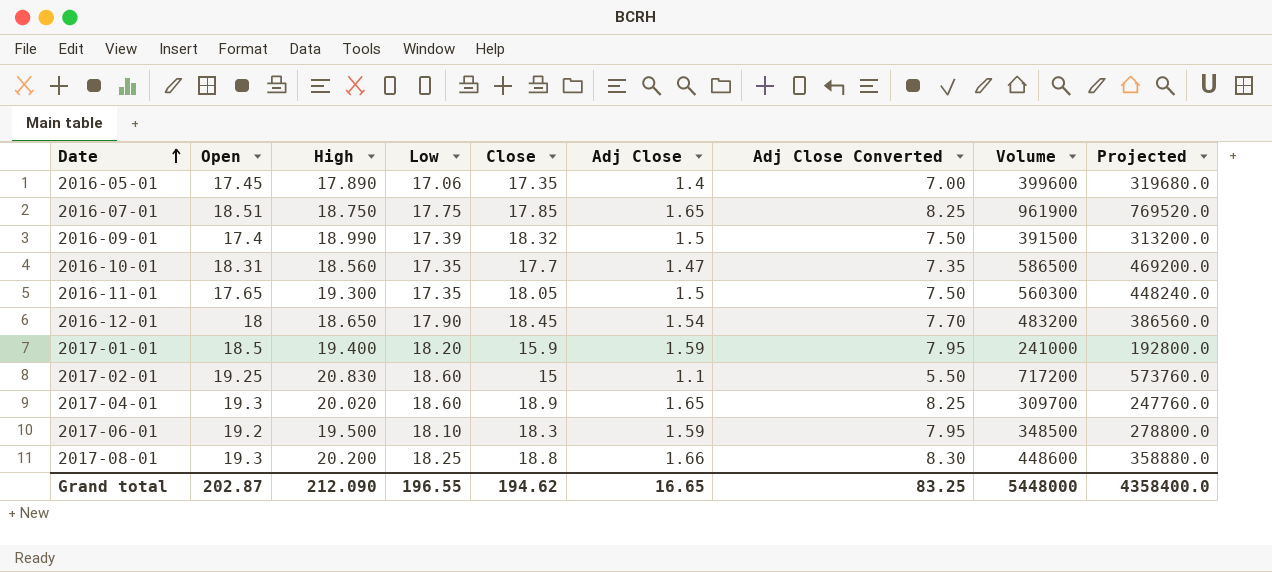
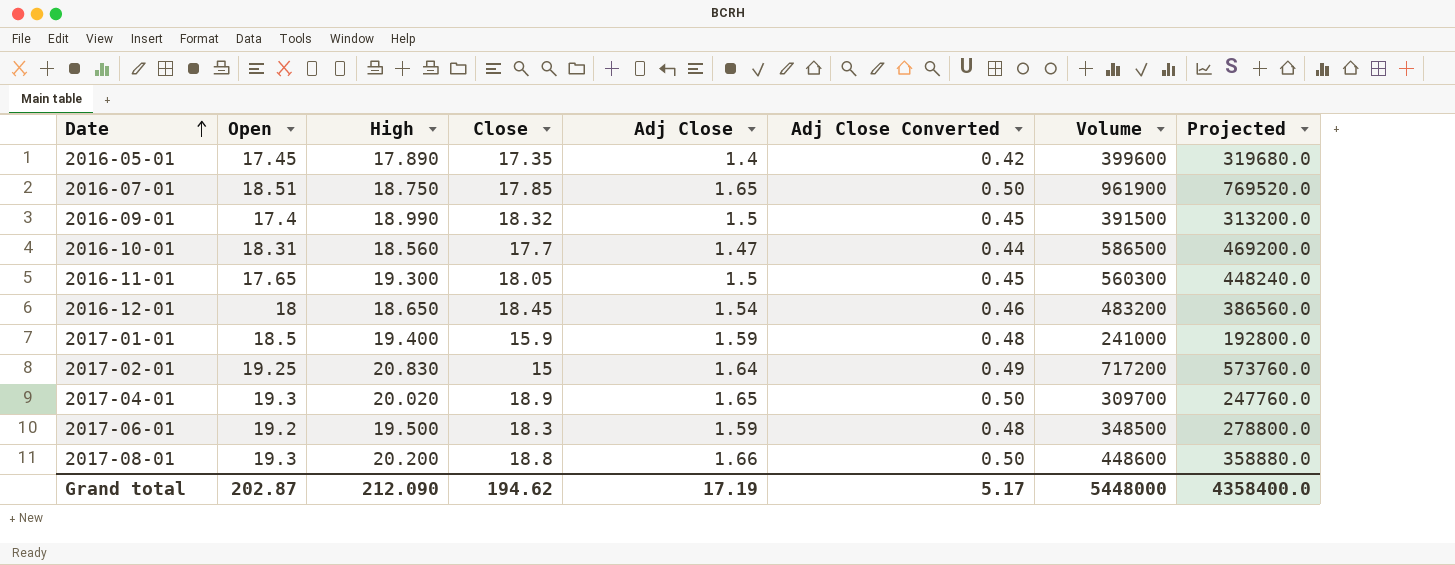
column Low | position: 4 -> none
column Adj Close Converted | formula: [Adj Close] * 5 -> [Adj Close] * 0.3
2017-02-01 | Adj Close: 1.1 -> 1.64
Grand total | Adj Close: 16.65 -> 17.19
Grand total | Adj Close Converted: 83.25 -> 5.17

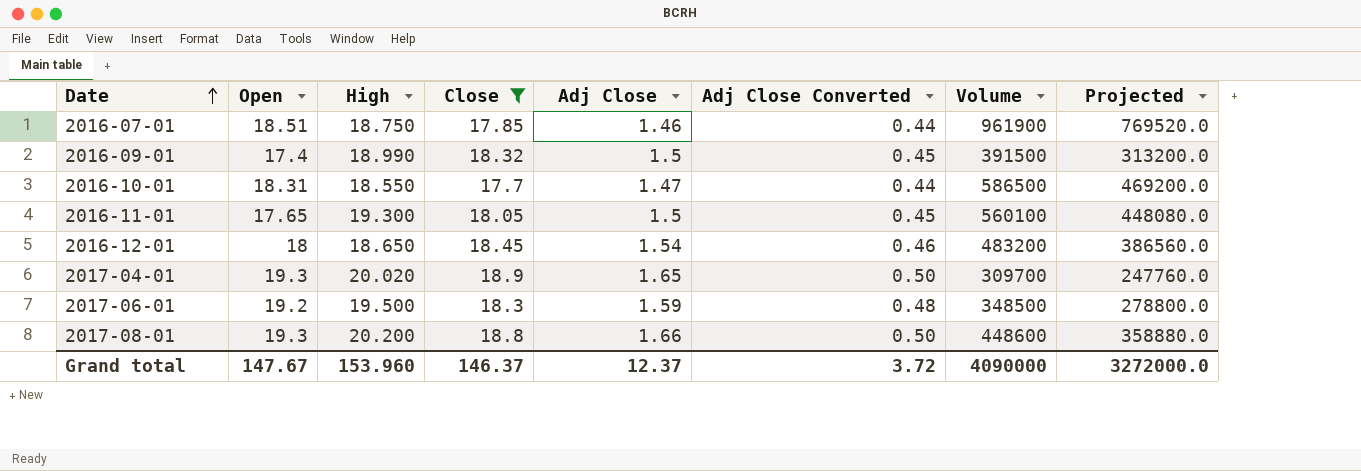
filter: none -> Close >= 17.7
2016-07-01 | Adj Close: 1.65 -> 1.46
2016-07-01 | Adj Close Converted: 0.50 -> 0.44
2016-10-01 | High: 18.560 -> 18.550
2016-11-01 | Volume: 560300 -> 560100
2016-11-01 | Projected: 448240.0 -> 448080.0
Grand total | Open: 202.87 -> 147.67
Grand total | High: 212.090 -> 153.960
Grand total | Close: 194.62 -> 146.37
Grand total | Adj Close: 17.19 -> 12.37
Grand total | Adj Close Converted: 5.17 -> 3.72
Grand total | Volume: 5448000 -> 4090000
Grand total | Projected: 4358400.0 -> 3272000.0

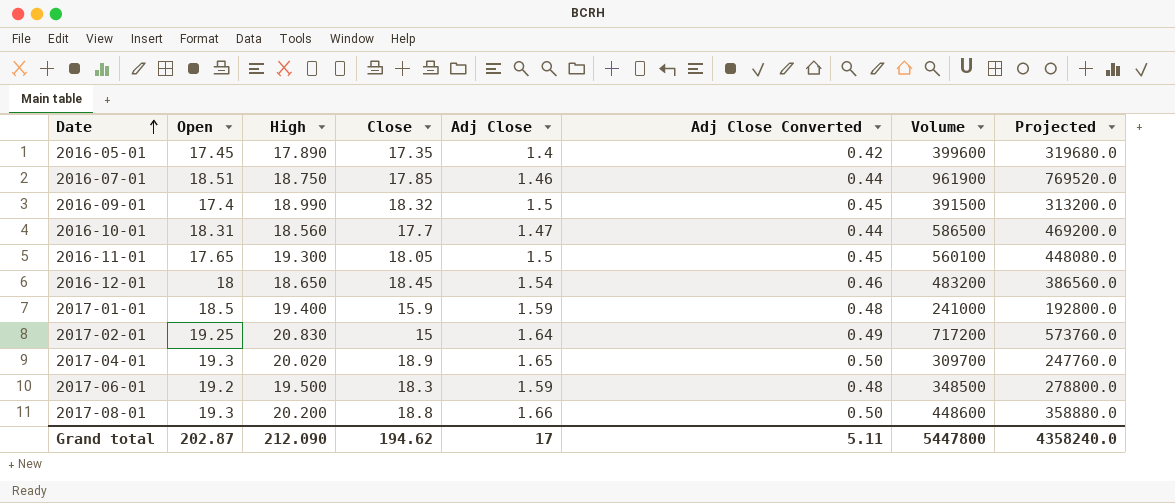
filter: Close >= 17.7 -> none
2016-10-01 | High: 18.550 -> 18.560
Grand total | Open: 147.67 -> 202.87
Grand total | High: 153.960 -> 212.090
Grand total | Close: 146.37 -> 194.62
Grand total | Adj Close: 12.37 -> 17
Grand total | Adj Close Converted: 3.72 -> 5.11
Grand total | Volume: 4090000 -> 5447800
Grand total | Projected: 3272000.0 -> 4358240.0

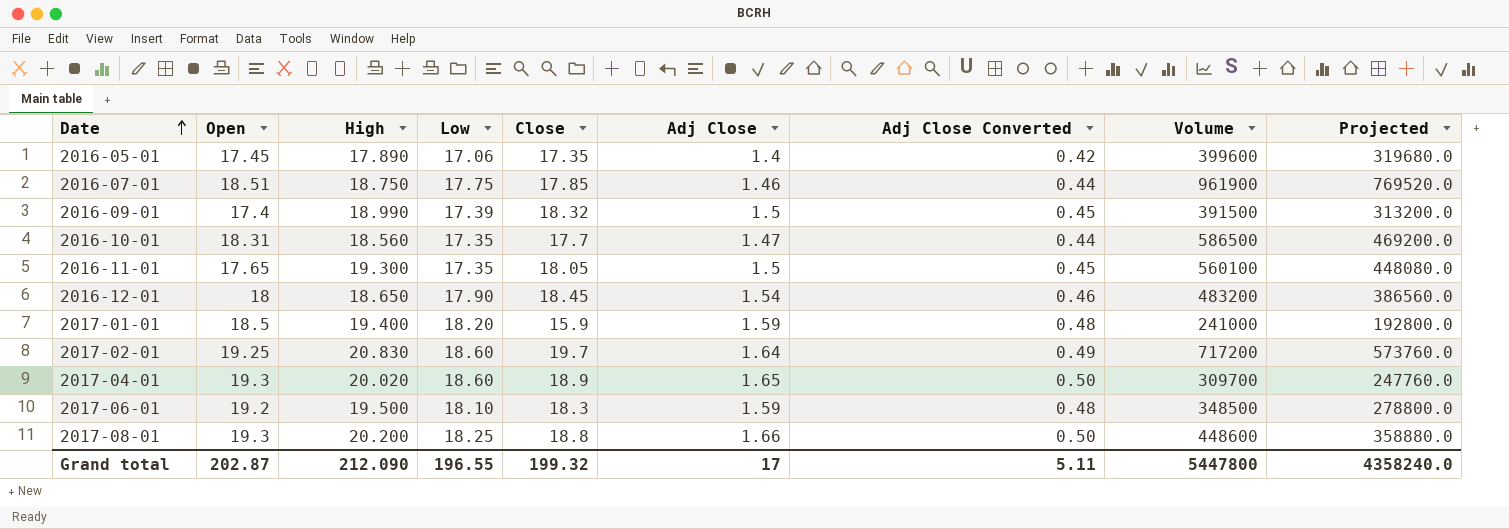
column Low | position: none -> 4
2017-02-01 | Close: 15 -> 19.7
Grand total | Close: 194.62 -> 199.32

